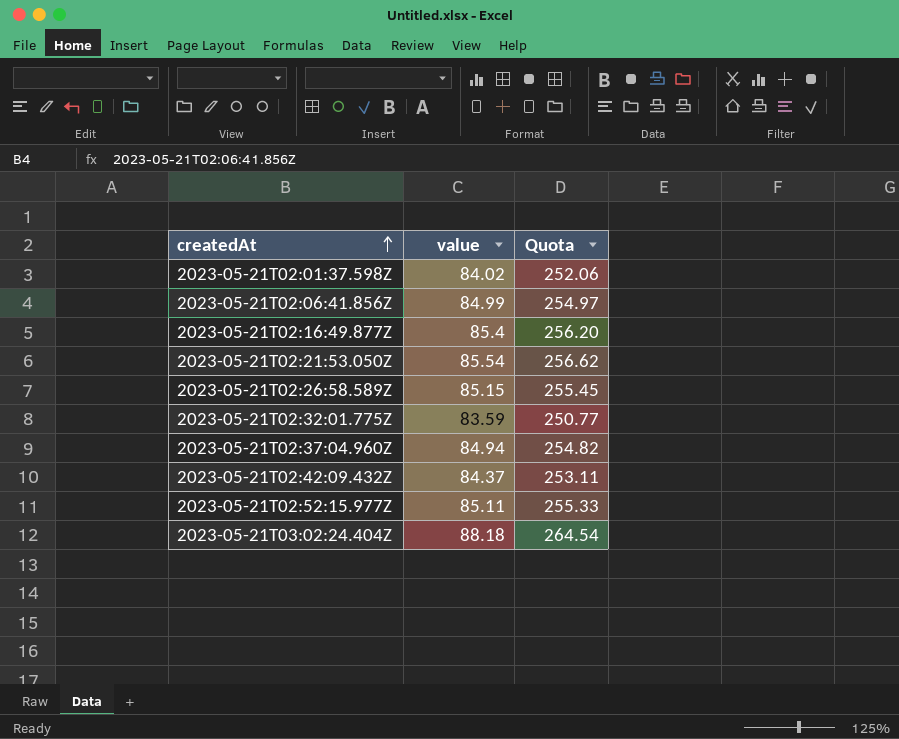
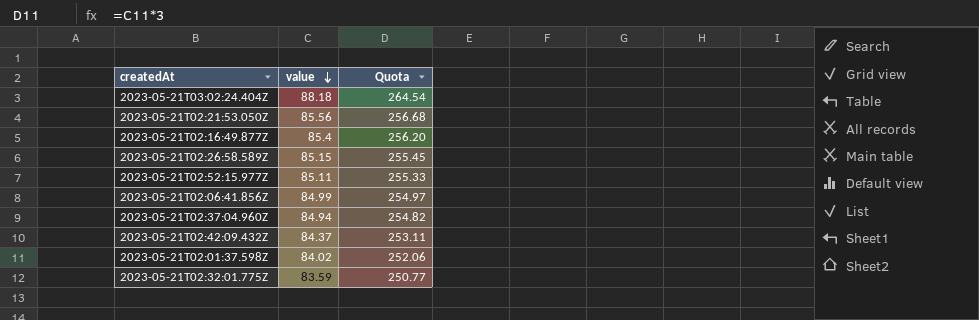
row order: createdAt ascending -> value descending
2023-05-21T02:21:53.050Z | value: 85.54 -> 85.56
2023-05-21T02:21:53.050Z | Quota: 256.62 -> 256.68

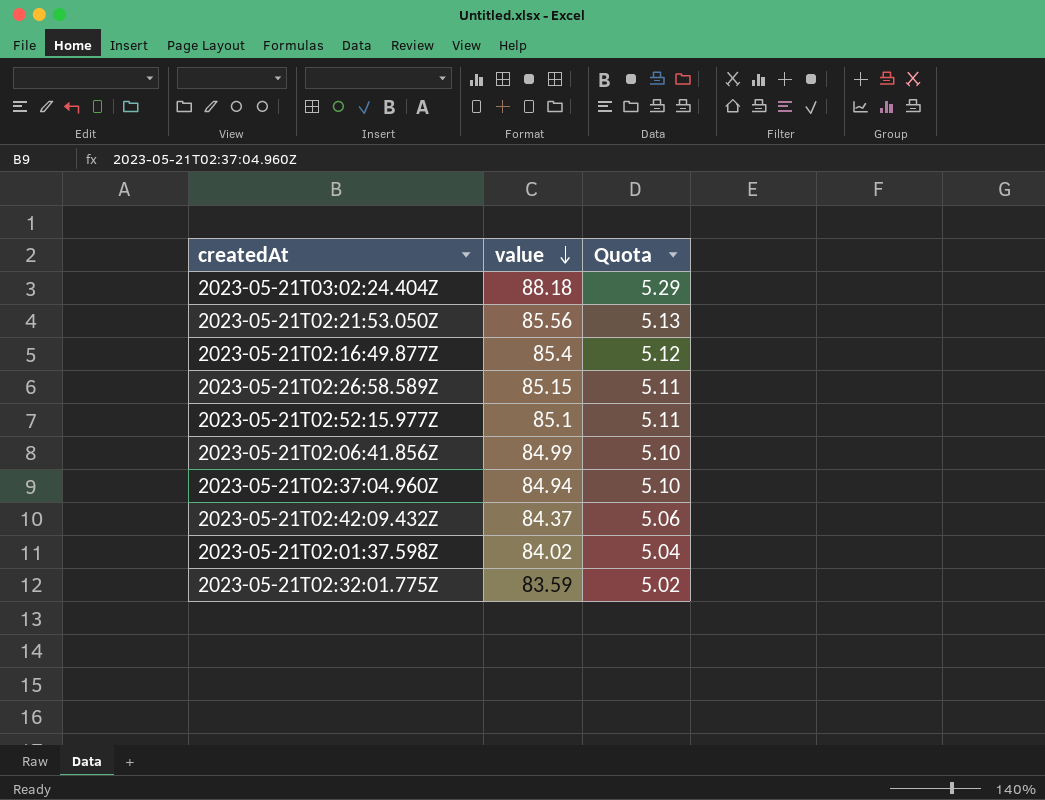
column Quota | formula: [value] * 3 -> [value] * 0.06
2023-05-21T02:52:15.977Z | value: 85.11 -> 85.1

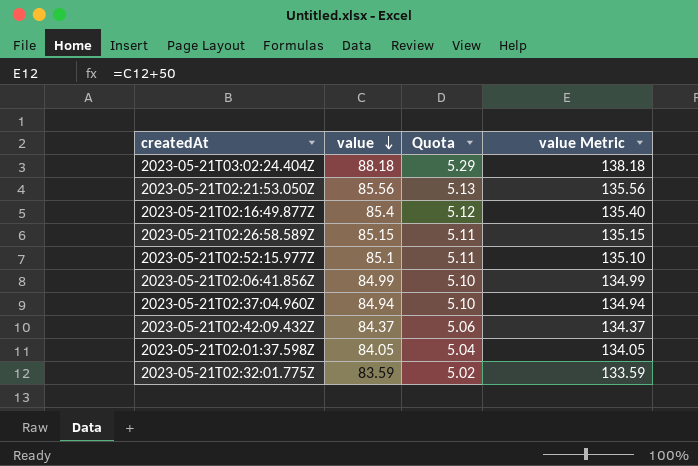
column value Metric | formula: none -> [value] + 50
2023-05-21T02:01:37.598Z | value: 84.02 -> 84.05

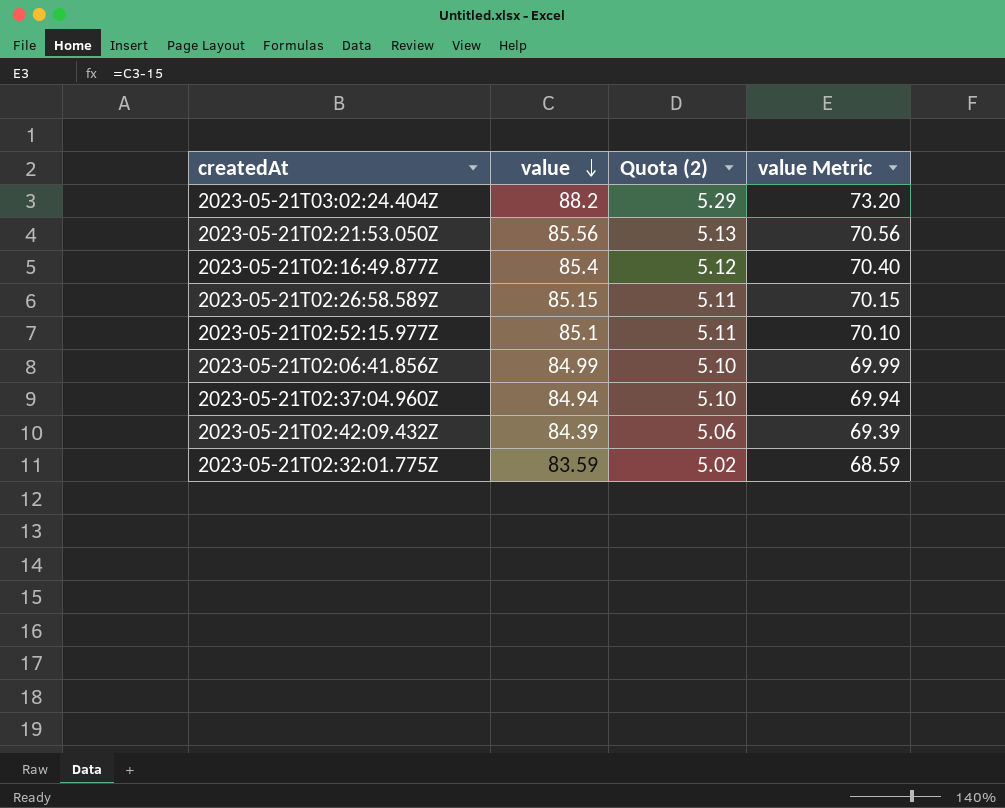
column name: Quota -> Quota (2)
column value Metric | formula: [value] + 50 -> [value] - 15
row 2023-05-21T02:01:37.598Z: 84.05 | 5.04 | 134.05 -> none
2023-05-21T03:02:24.404Z | value: 88.18 -> 88.2
2023-05-21T02:42:09.432Z | value: 84.37 -> 84.39

